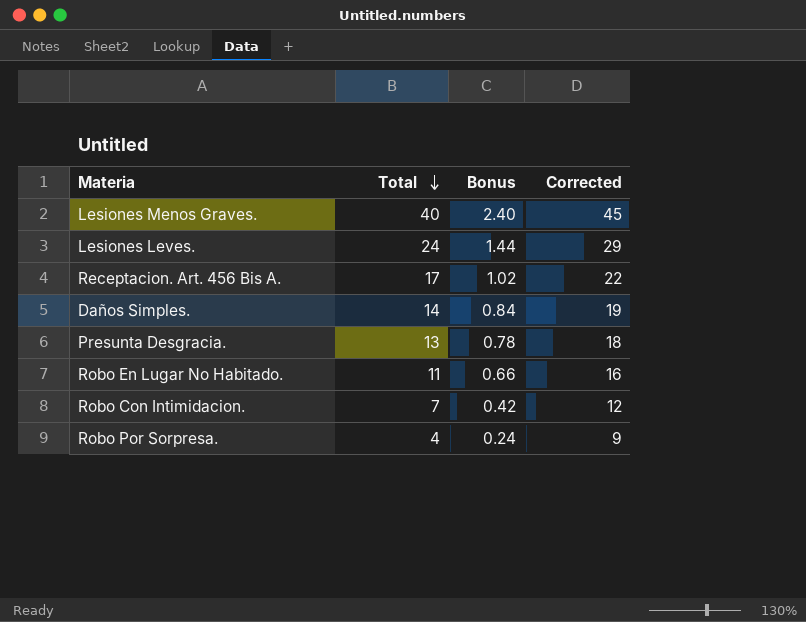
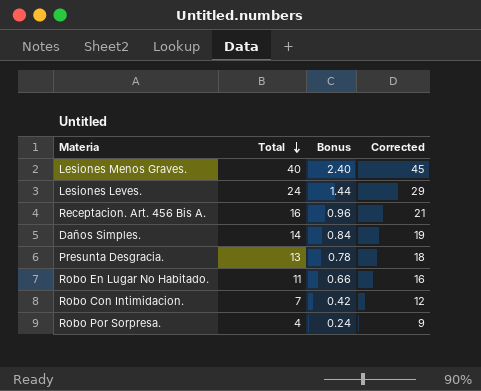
Receptacion. Art. 456 Bis A. | Total: 17 -> 16
Receptacion. Art. 456 Bis A. | Bonus: 1.02 -> 0.96
Receptacion. Art. 456 Bis A. | Corrected: 22 -> 21

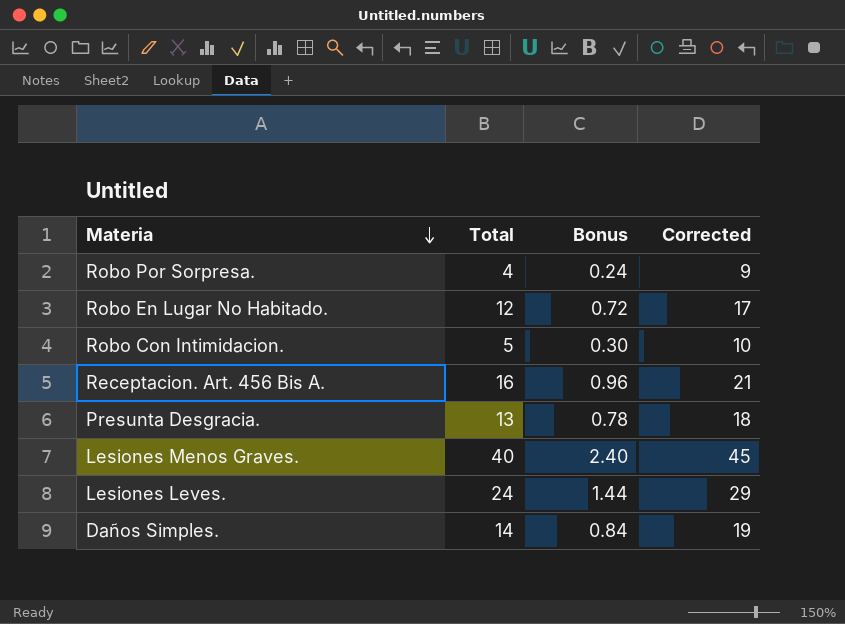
row order: Total descending -> Materia descending
Robo En Lugar No Habitado. | Total: 11 -> 12
Robo En Lugar No Habitado. | Bonus: 0.66 -> 0.72
Robo En Lugar No Habitado. | Corrected: 16 -> 17
Robo Con Intimidacion. | Total: 7 -> 5
Robo Con Intimidacion. | Bonus: 0.42 -> 0.30
Robo Con Intimidacion. | Corrected: 12 -> 10

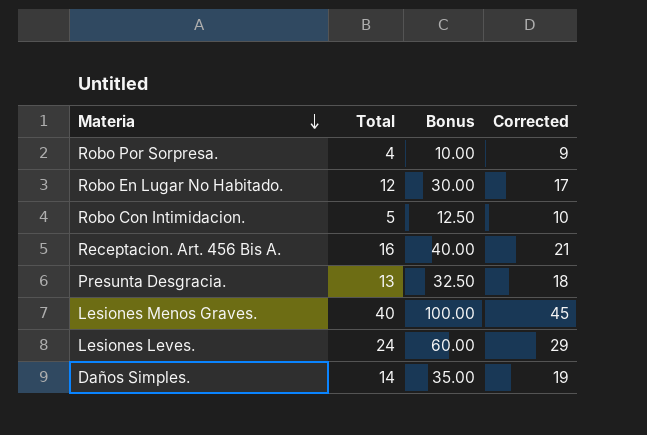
column Bonus | formula: [Total] * 0.06 -> [Total] * 2.5

